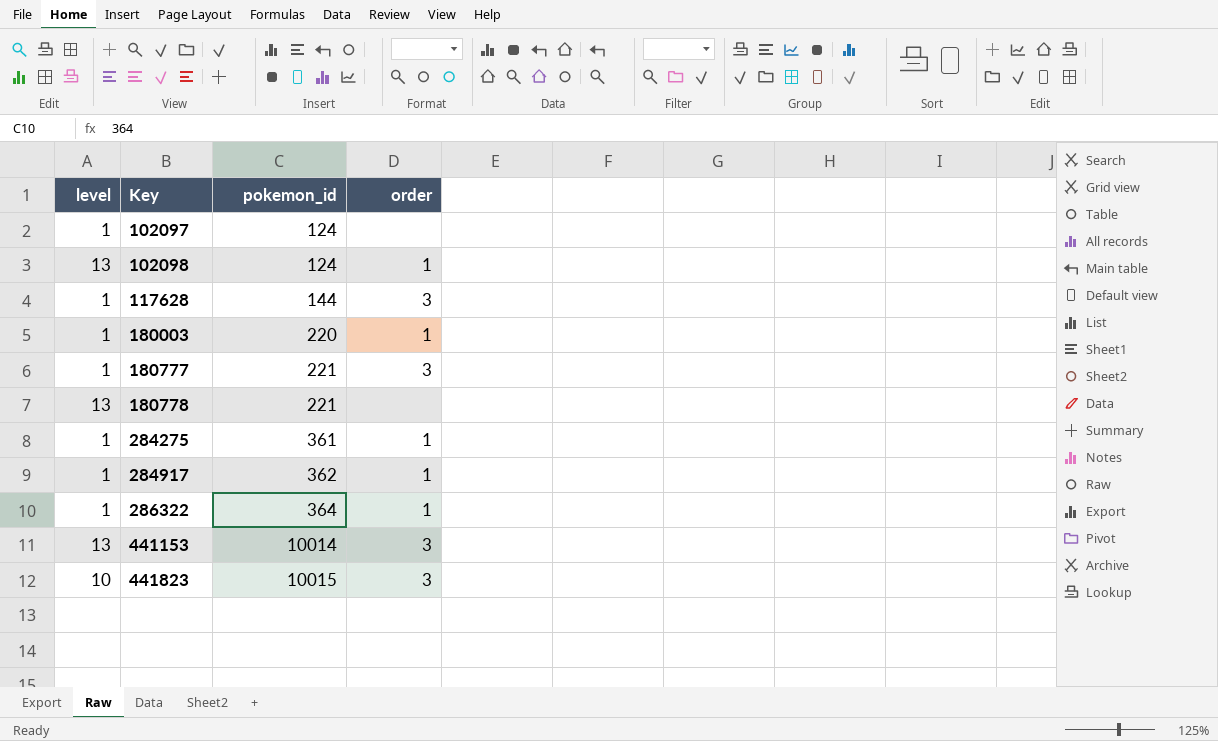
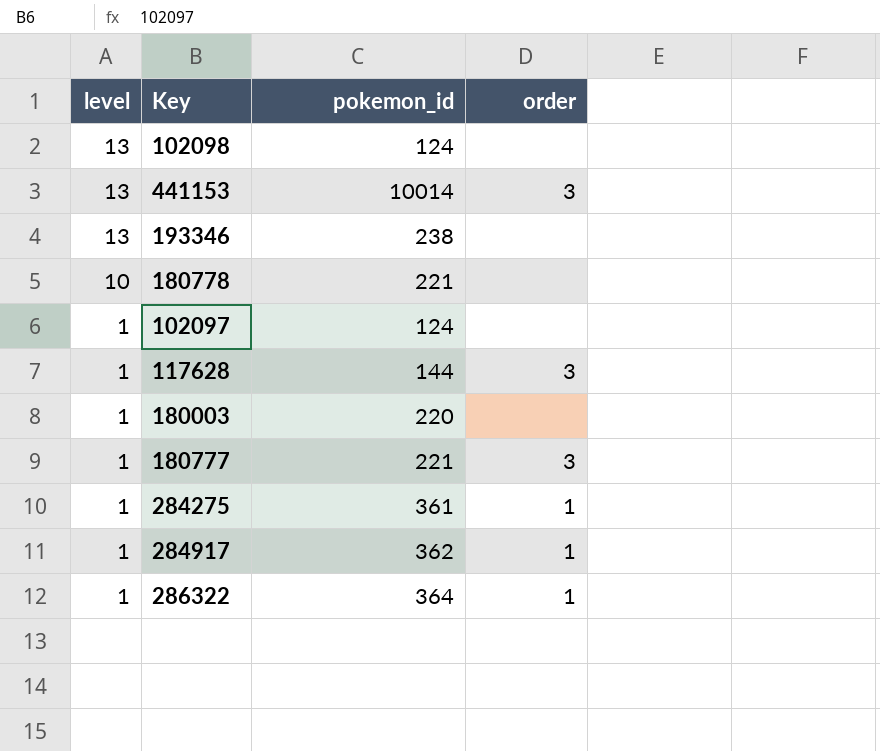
row order: Key ascending -> level descending
row 441823: 10 | 10015 | 3 -> none
102098 | order: 1 -> none
row 193346: none -> 13 | 238 | none
180778 | level: 13 -> 10
180003 | order: 1 -> none

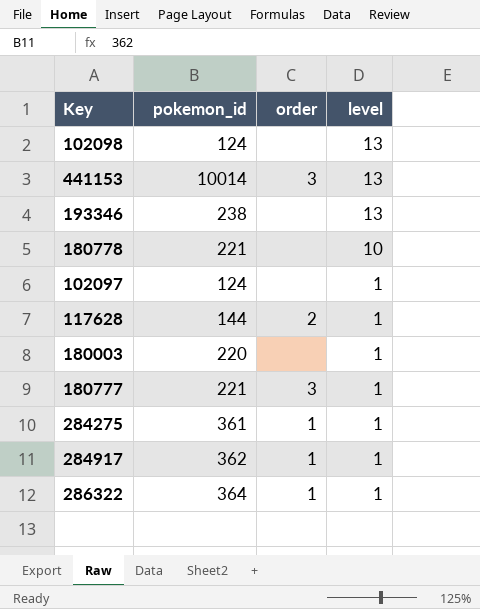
column level | position: 1 -> 4
117628 | order: 3 -> 2

